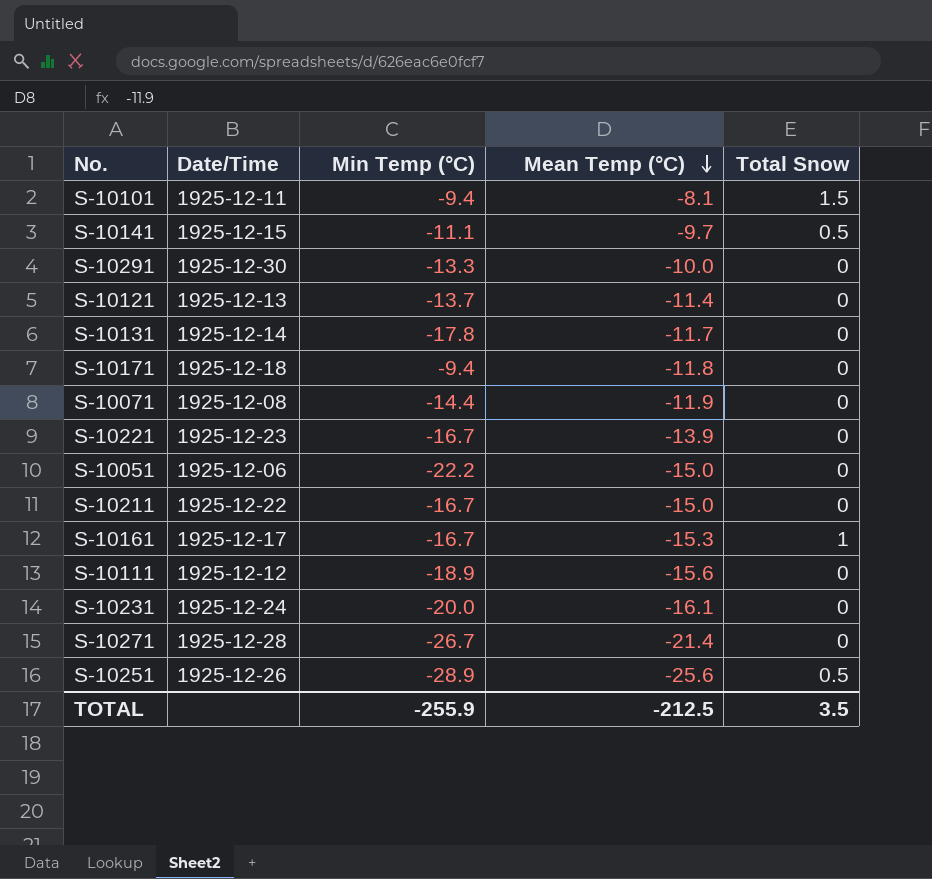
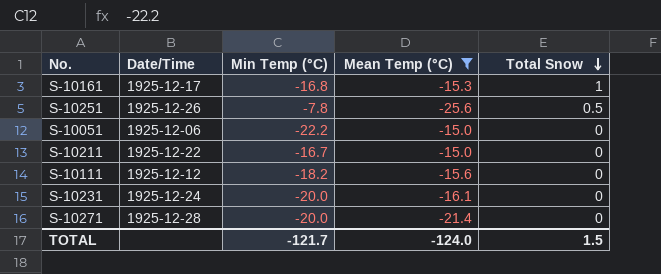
filter: none -> Mean Temp (°C) <= -15.0
row order: Mean Temp (°C) descending -> Total Snow descending
S-10161 | Min Temp (°C): -16.7 -> -16.8
S-10251 | Min Temp (°C): -28.9 -> -7.8
S-10111 | Min Temp (°C): -18.9 -> -18.2
S-10271 | Min Temp (°C): -26.7 -> -20.0
TOTAL | Min Temp (°C): -255.9 -> -121.7
TOTAL | Mean Temp (°C): -212.5 -> -124.0
TOTAL | Total Snow: 3.5 -> 1.5

